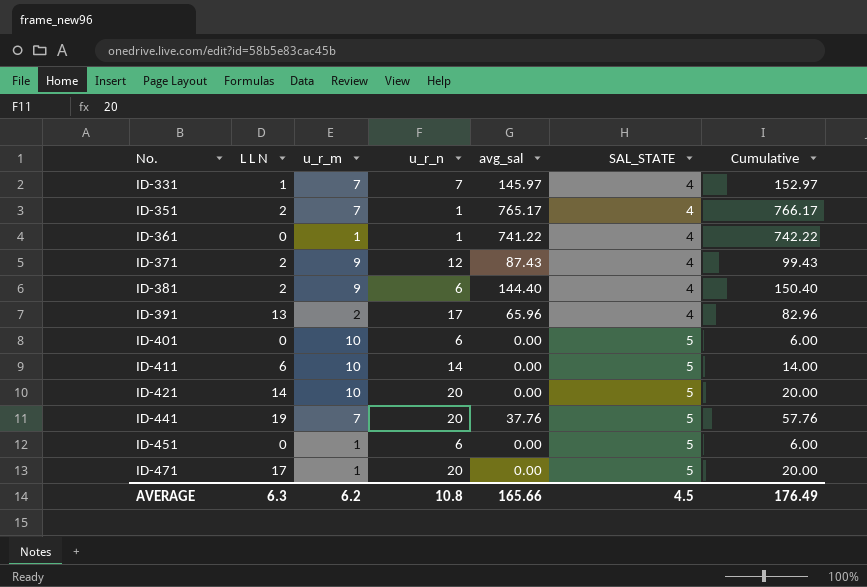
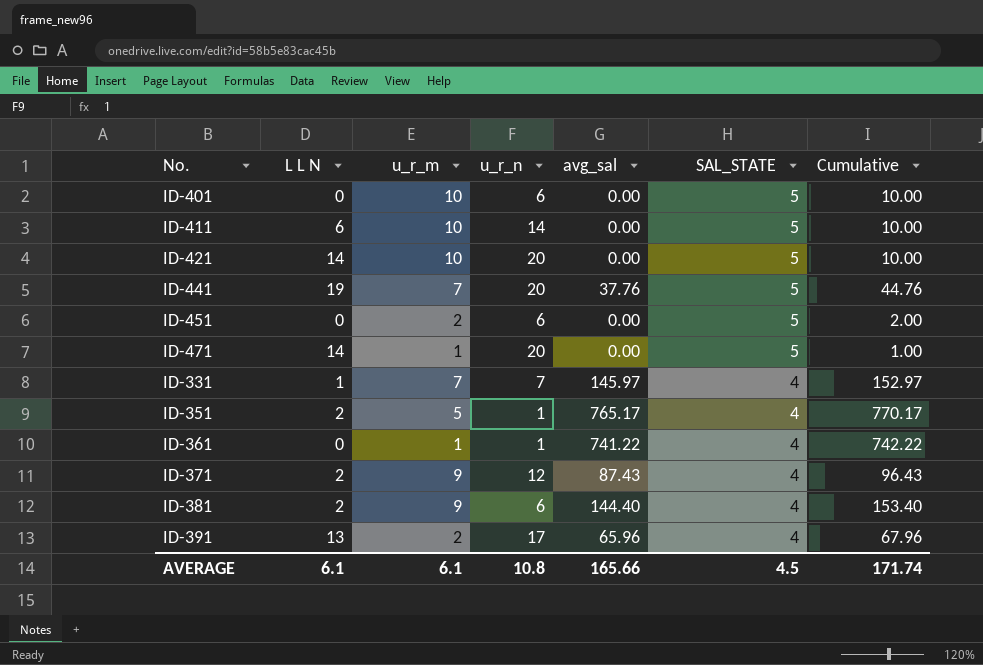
row order: No. ascending -> SAL_STATE descending
column Cumulative | formula: [u_r_n] + [avg_sal] -> [u_r_m] + [avg_sal]
ID-451 | u_r_m: 1 -> 2
ID-471 | L L N: 17 -> 14
ID-351 | u_r_m: 7 -> 5
AVERAGE | L L N: 6.3 -> 6.1
AVERAGE | u_r_m: 6.2 -> 6.1
AVERAGE | Cumulative: 176.49 -> 171.74

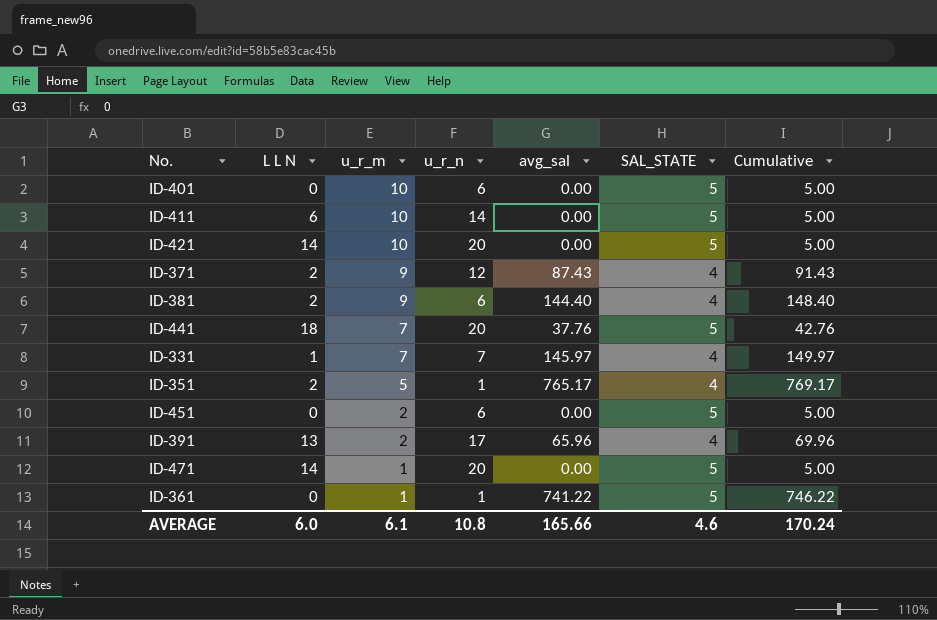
row order: SAL_STATE descending -> u_r_m descending
column Cumulative | formula: [u_r_m] + [avg_sal] -> [avg_sal] + [SAL_STATE]
ID-441 | L L N: 19 -> 18
ID-361 | SAL_STATE: 4 -> 5
AVERAGE | L L N: 6.1 -> 6.0
AVERAGE | SAL_STATE: 4.5 -> 4.6
AVERAGE | Cumulative: 171.74 -> 170.24

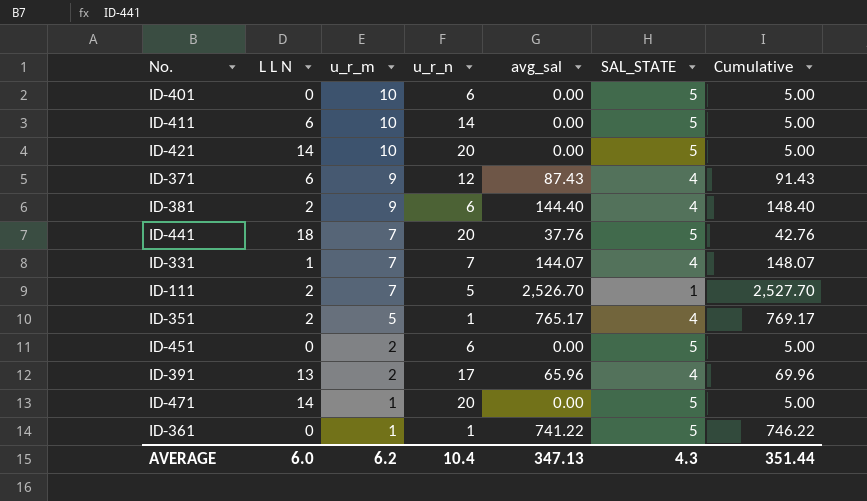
ID-371 | L L N: 2 -> 6
ID-331 | avg_sal: 145.97 -> 144.07
ID-331 | Cumulative: 149.97 -> 148.07
row ID-111: none -> 2 | 7 | 5 | 2,526.70 | 1 | 2,527.70
AVERAGE | u_r_m: 6.1 -> 6.2
AVERAGE | u_r_n: 10.8 -> 10.4
AVERAGE | avg_sal: 165.66 -> 347.13
AVERAGE | SAL_STATE: 4.6 -> 4.3
AVERAGE | Cumulative: 170.24 -> 351.44

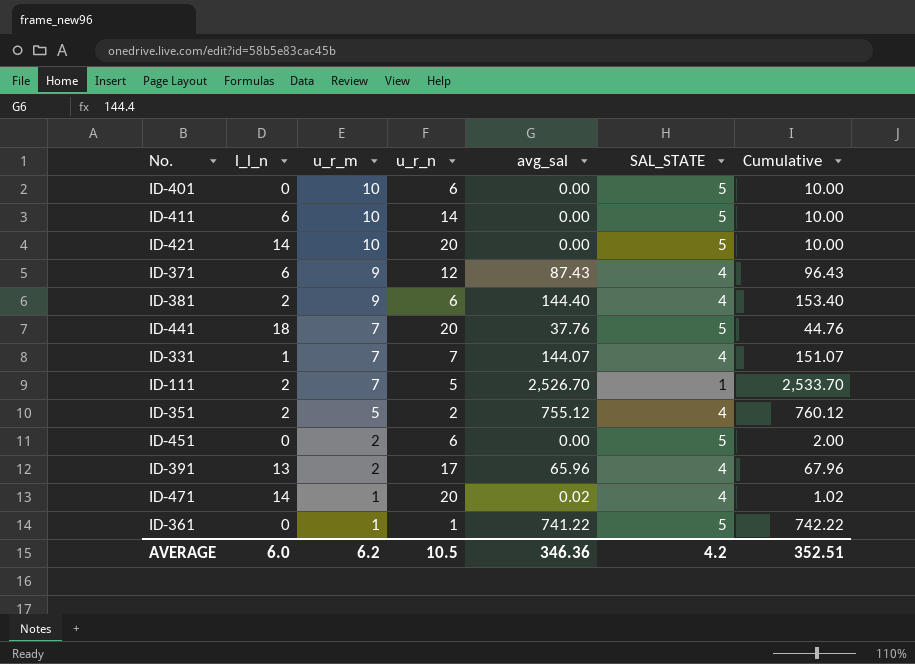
column name: L L N -> l_l_n
column Cumulative | formula: [avg_sal] + [SAL_STATE] -> [u_r_m] + [avg_sal]
ID-351 | u_r_n: 1 -> 2
ID-351 | avg_sal: 765.17 -> 755.12
ID-471 | avg_sal: 0.00 -> 0.02
ID-471 | SAL_STATE: 5 -> 4
AVERAGE | u_r_n: 10.4 -> 10.5
AVERAGE | avg_sal: 347.13 -> 346.36
AVERAGE | SAL_STATE: 4.3 -> 4.2
AVERAGE | Cumulative: 351.44 -> 352.51

